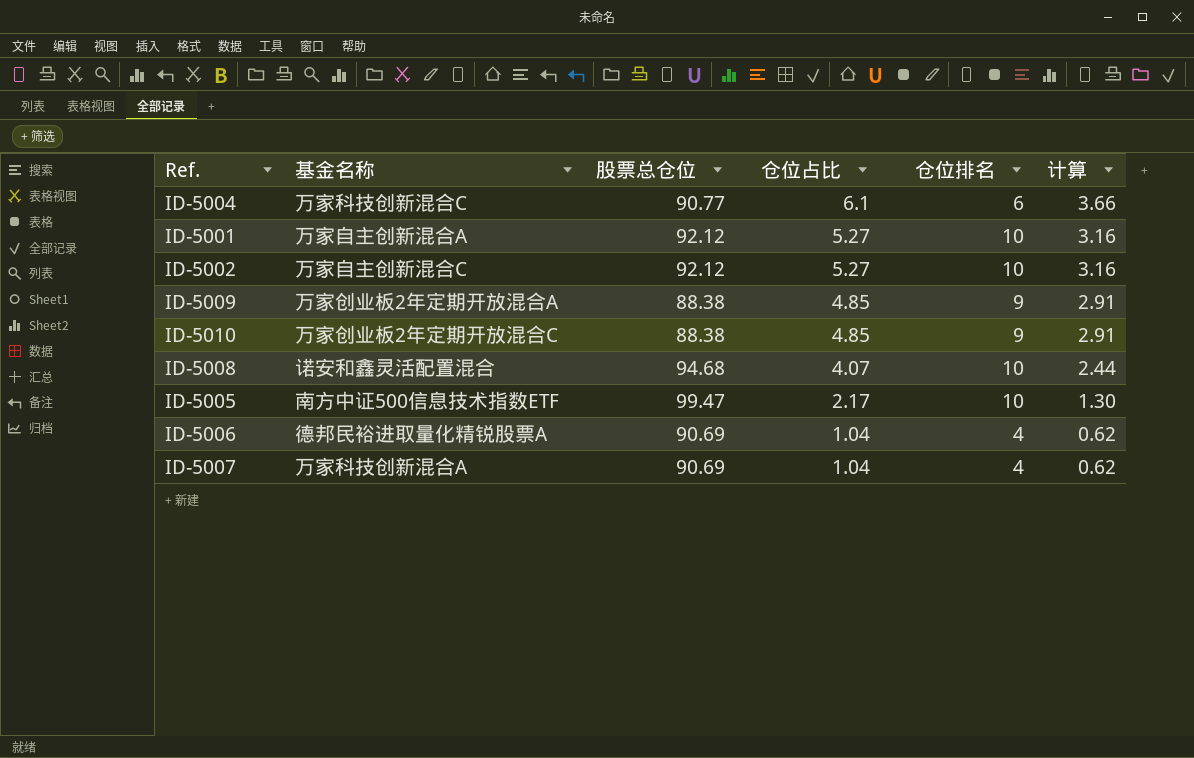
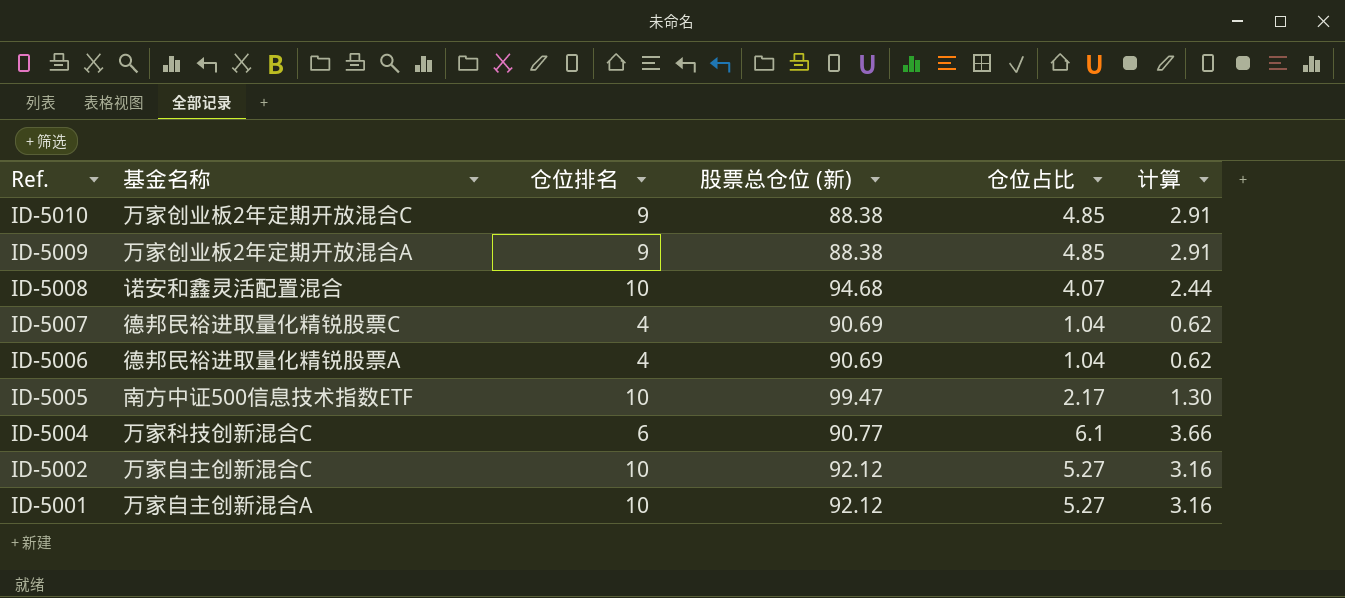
row order: 仓位占比 descending -> Ref. descending
column 仓位排名 | position: 5 -> 3
column name: 股票总仓位 -> 股票总仓位 (新)
ID-5007 | 基金名称: 万家科技创新混合A -> 德邦民裕进取量化精锐股票C

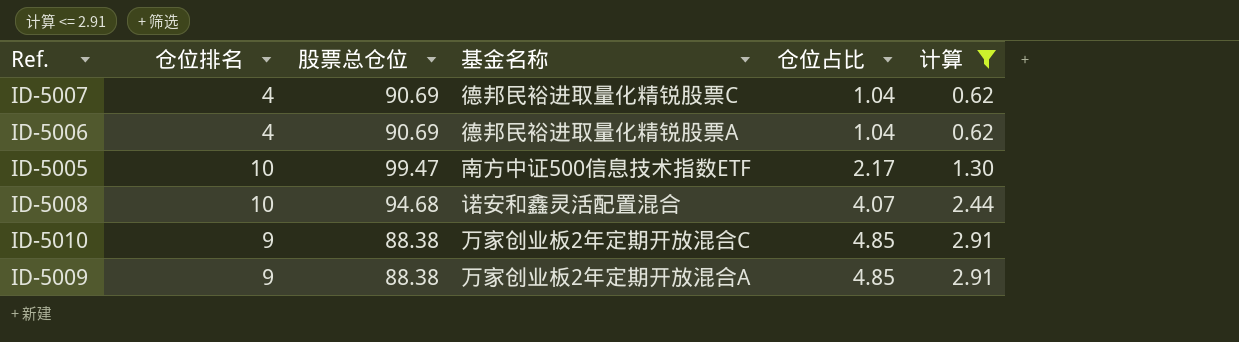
filter: none -> 计算 <= 2.91
row order: Ref. descending -> 仓位占比 ascending
column name: 股票总仓位 (新) -> 股票总仓位
column 基金名称 | position: 2 -> 4

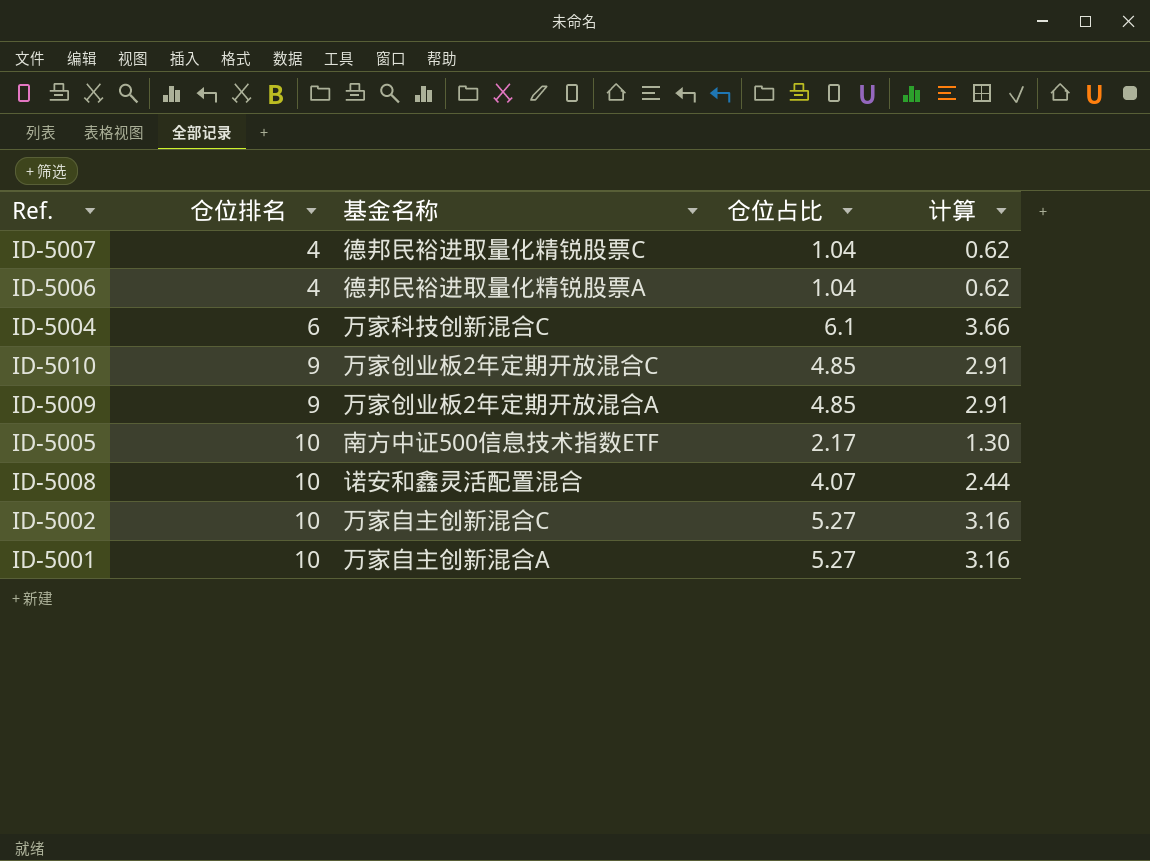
filter: 计算 <= 2.91 -> none
row order: 仓位占比 ascending -> 仓位排名 ascending
column 股票总仓位 | position: 3 -> none

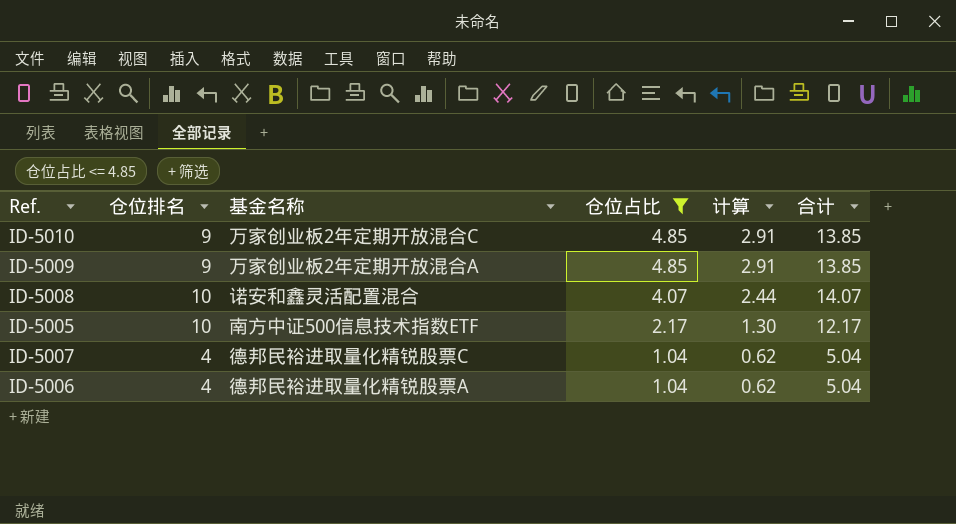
filter: none -> 仓位占比 <= 4.85
row order: 仓位排名 ascending -> 仓位占比 descending
column 合计 | formula: none -> [仓位排名] + [仓位占比]

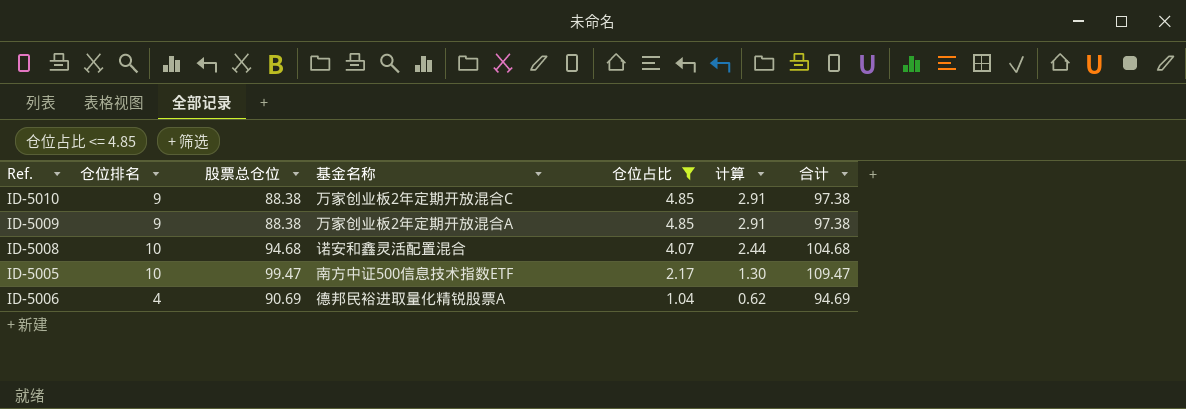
column 股票总仓位 | position: none -> 3
column 合计 | formula: [仓位排名] + [仓位占比] -> [仓位排名] + [股票总仓位]
row ID-5007: 4 | 德邦民裕进取量化精锐股票C | 1.04 | 0.62 | 5.04 -> none

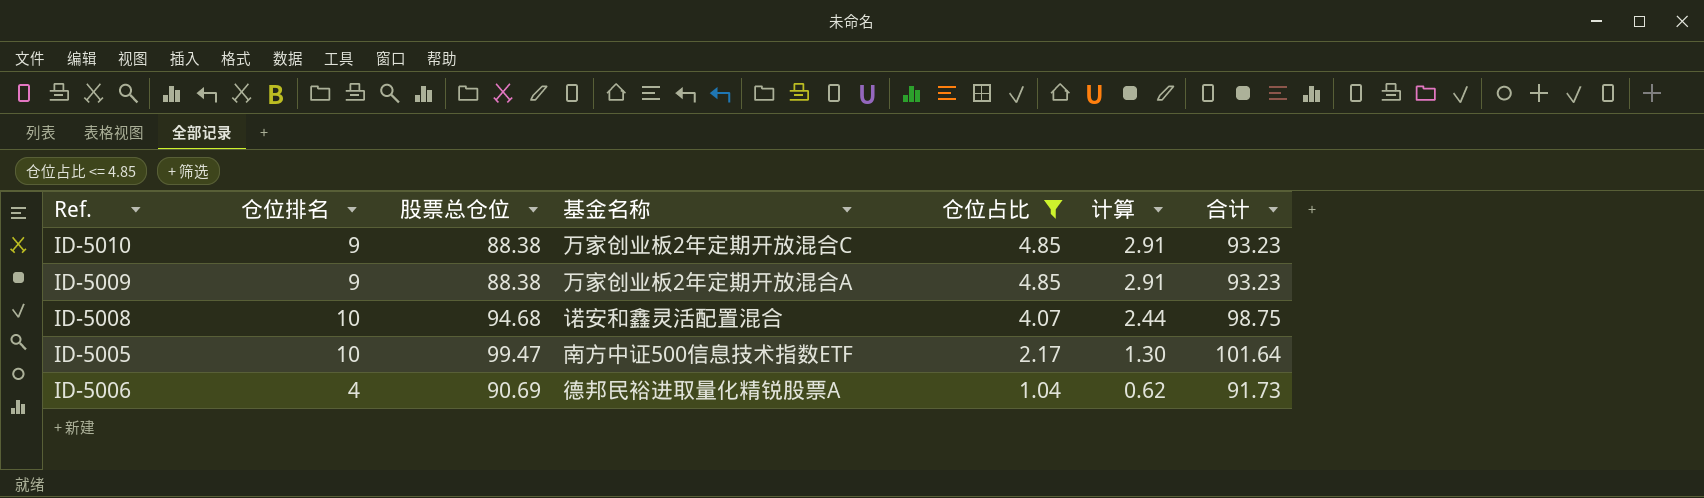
column 合计 | formula: [仓位排名] + [股票总仓位] -> [股票总仓位] + [仓位占比]

